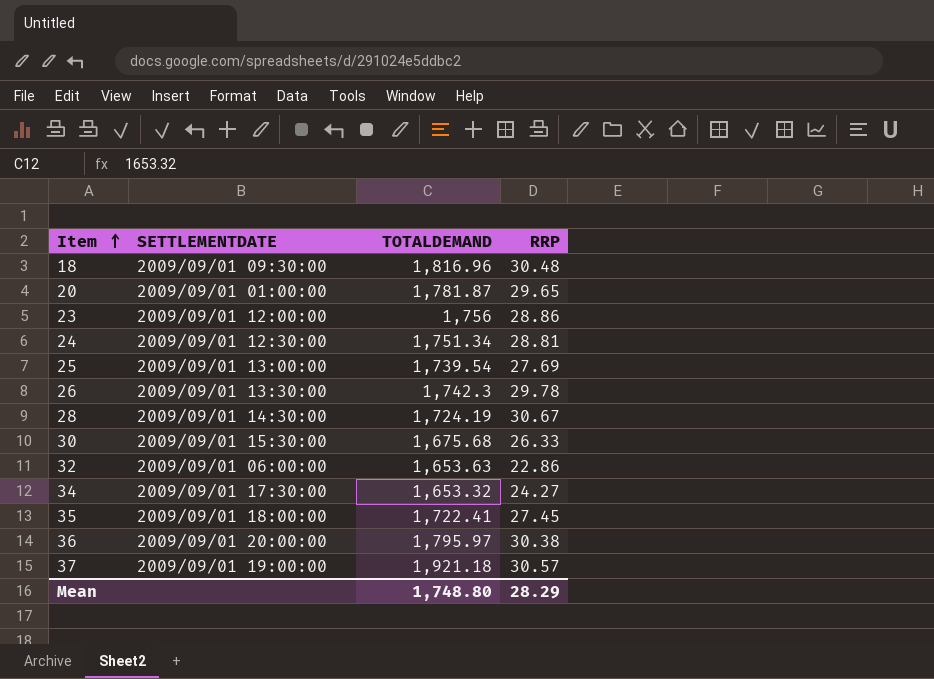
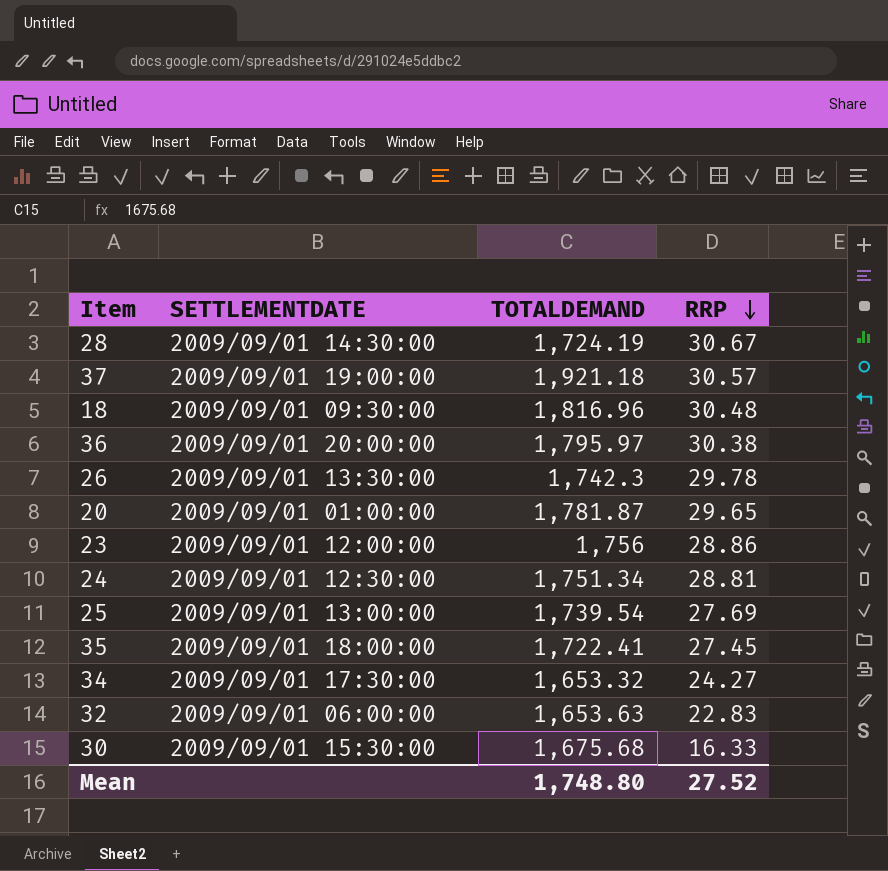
row order: Item ascending -> RRP descending
32 | RRP: 22.86 -> 22.83
30 | RRP: 26.33 -> 16.33
Mean | RRP: 28.29 -> 27.52

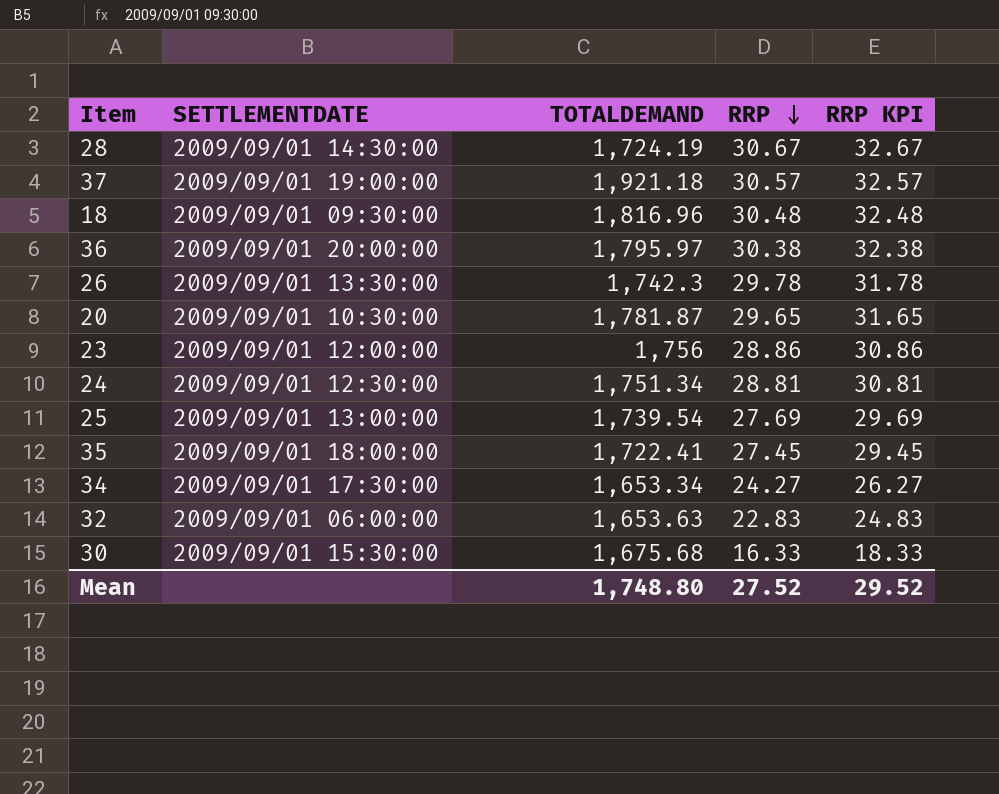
column RRP KPI | formula: none -> [RRP] + 2
20 | SETTLEMENTDATE: 2009/09/01 01:00:00 -> 2009/09/01 10:30:00
34 | TOTALDEMAND: 1,653.32 -> 1,653.34

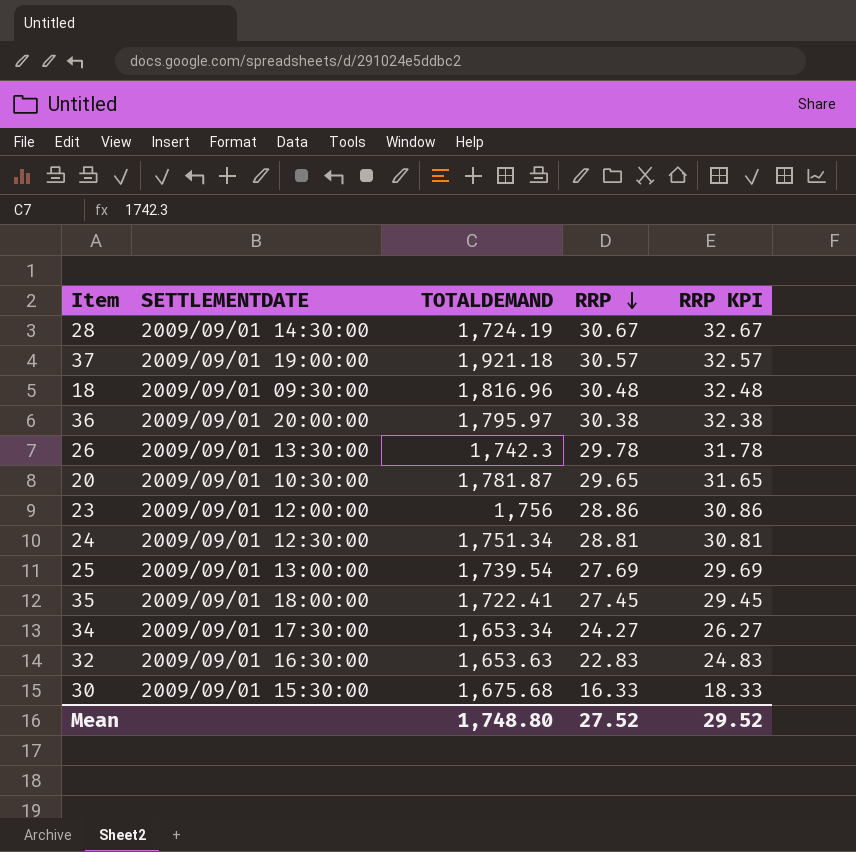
32 | SETTLEMENTDATE: 2009/09/01 06:00:00 -> 2009/09/01 16:30:00

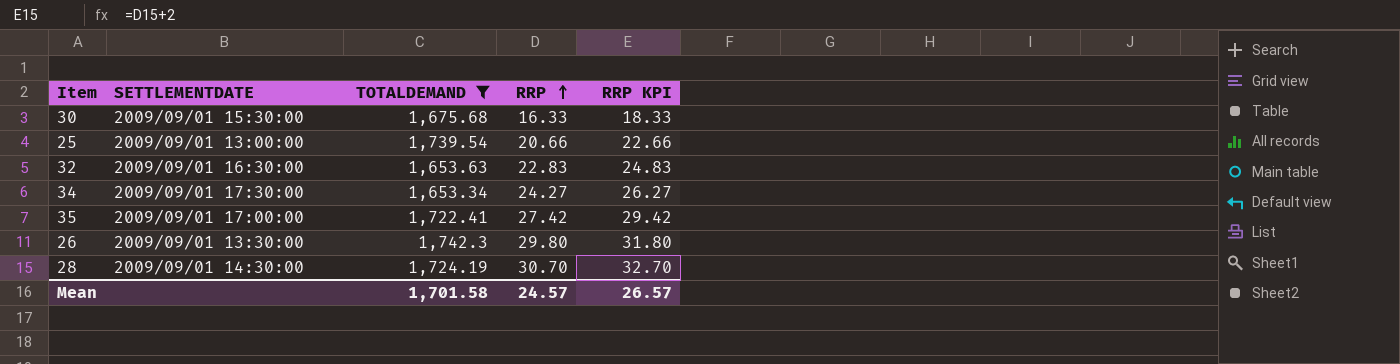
filter: none -> TOTALDEMAND <= 1,742.3
row order: RRP descending -> RRP ascending
25 | RRP: 27.69 -> 20.66
25 | RRP KPI: 29.69 -> 22.66
35 | SETTLEMENTDATE: 2009/09/01 18:00:00 -> 2009/09/01 17:00:00
35 | RRP: 27.45 -> 27.42
35 | RRP KPI: 29.45 -> 29.42
26 | RRP: 29.78 -> 29.80
26 | RRP KPI: 31.78 -> 31.80
28 | RRP: 30.67 -> 30.70
28 | RRP KPI: 32.67 -> 32.70
Mean | TOTALDEMAND: 1,748.80 -> 1,701.58
Mean | RRP: 27.52 -> 24.57
Mean | RRP KPI: 29.52 -> 26.57

